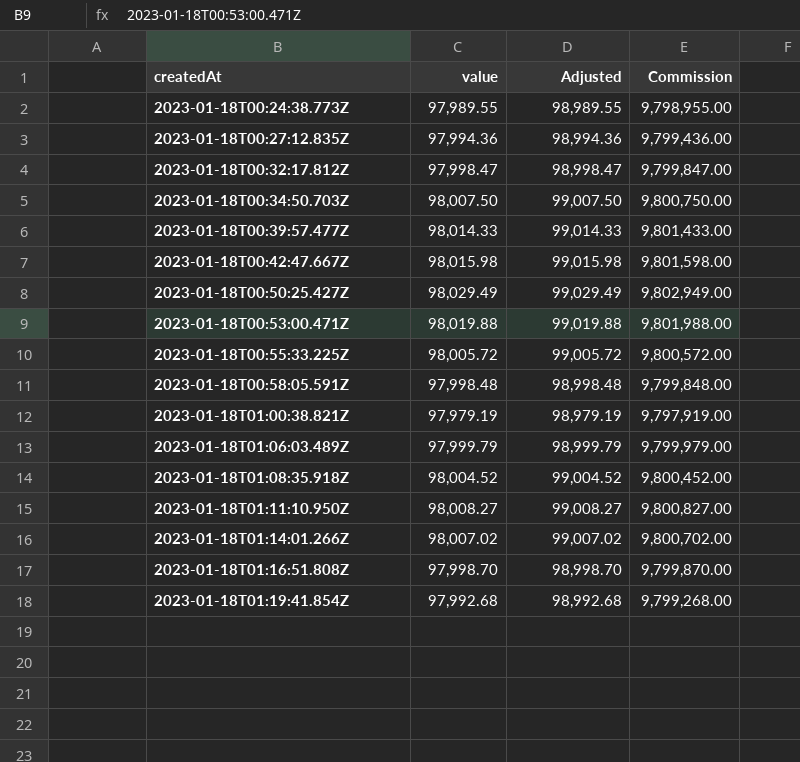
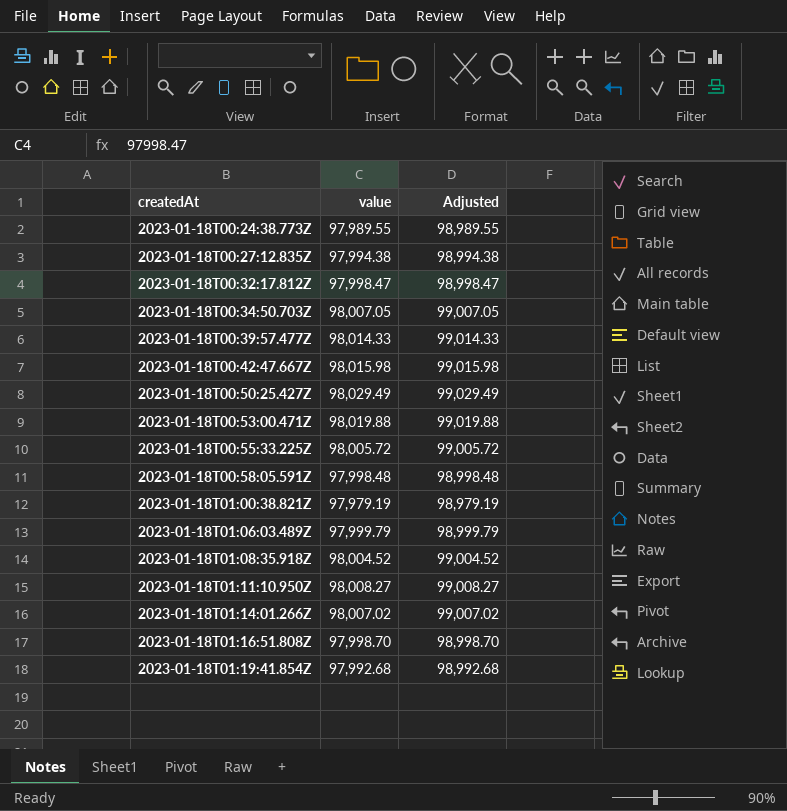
column Commission | formula: [value] * 100 -> none
2023-01-18T00:27:12.835Z | value: 97,994.36 -> 97,994.38
2023-01-18T00:27:12.835Z | Adjusted: 98,994.36 -> 98,994.38
2023-01-18T00:34:50.703Z | value: 98,007.50 -> 98,007.05
2023-01-18T00:34:50.703Z | Adjusted: 99,007.50 -> 99,007.05

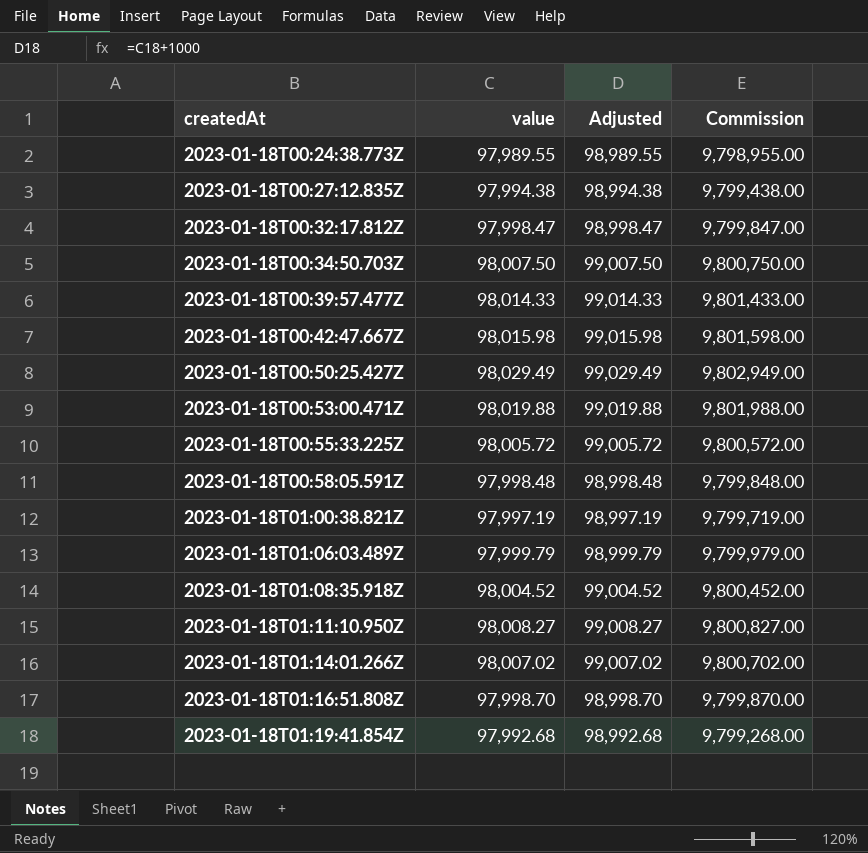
column Commission | formula: none -> [value] * 100
2023-01-18T00:34:50.703Z | value: 98,007.05 -> 98,007.50
2023-01-18T00:34:50.703Z | Adjusted: 99,007.05 -> 99,007.50
2023-01-18T01:00:38.821Z | value: 97,979.19 -> 97,997.19
2023-01-18T01:00:38.821Z | Adjusted: 98,979.19 -> 98,997.19

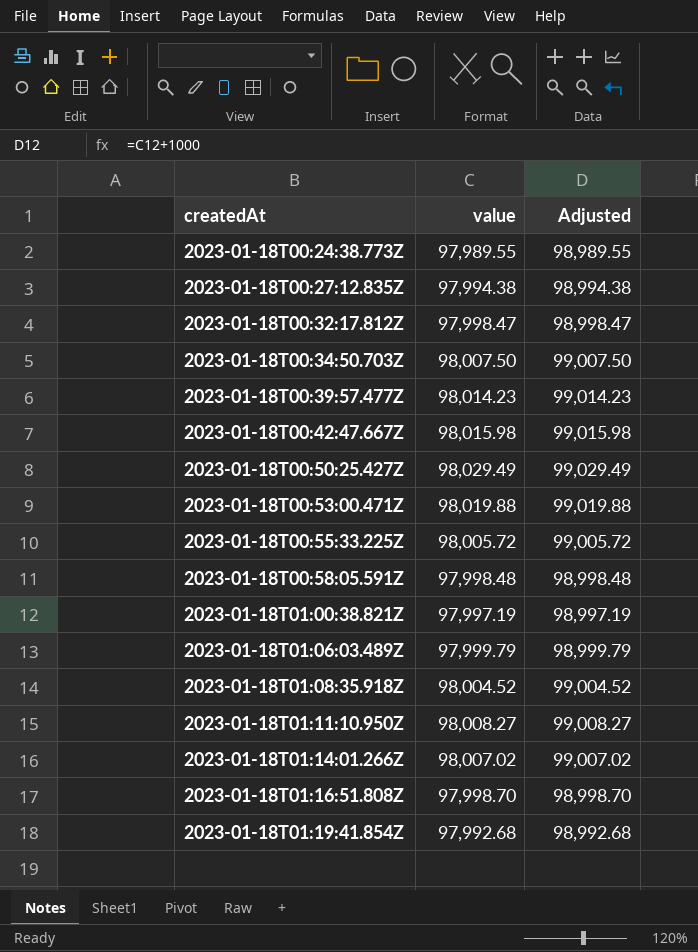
column Commission | formula: [value] * 100 -> none
2023-01-18T00:39:57.477Z | value: 98,014.33 -> 98,014.23
2023-01-18T00:39:57.477Z | Adjusted: 99,014.33 -> 99,014.23

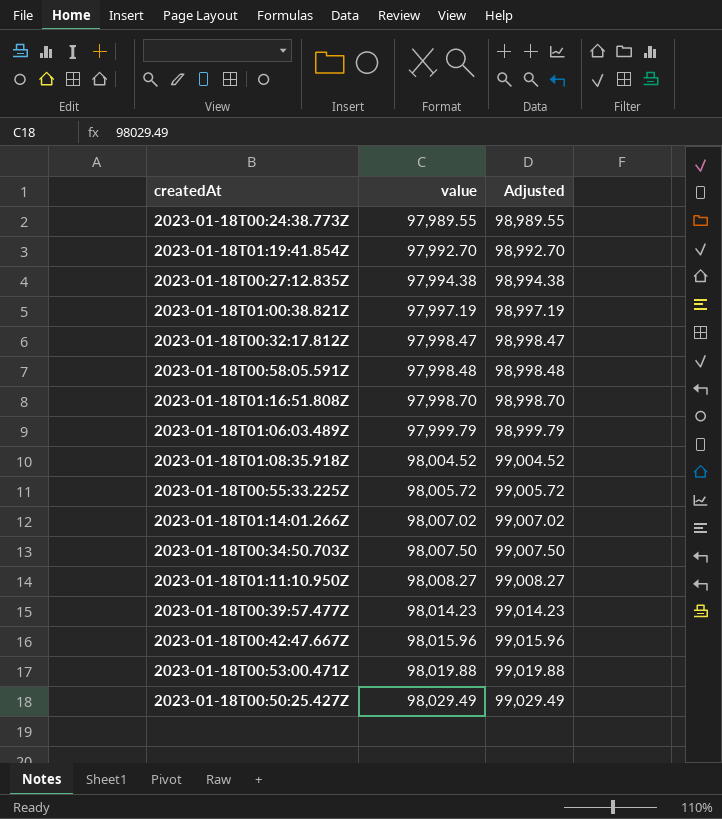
row order: createdAt ascending -> value ascending
2023-01-18T01:19:41.854Z | value: 97,992.68 -> 97,992.70
2023-01-18T01:19:41.854Z | Adjusted: 98,992.68 -> 98,992.70
2023-01-18T00:42:47.667Z | value: 98,015.98 -> 98,015.96
2023-01-18T00:42:47.667Z | Adjusted: 99,015.98 -> 99,015.96

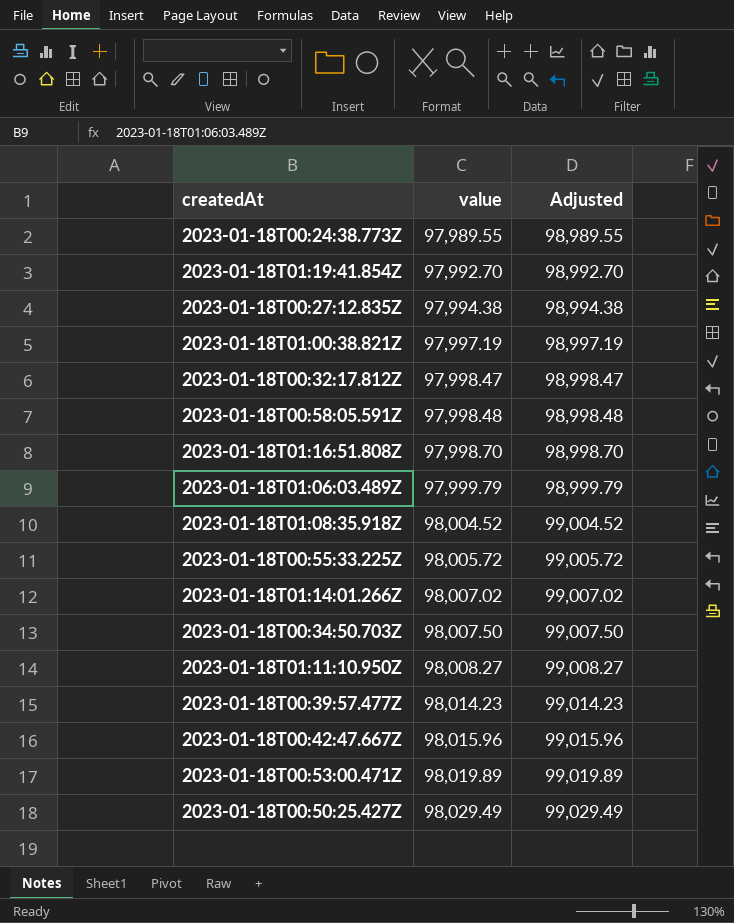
2023-01-18T00:53:00.471Z | value: 98,019.88 -> 98,019.89
2023-01-18T00:53:00.471Z | Adjusted: 99,019.88 -> 99,019.89

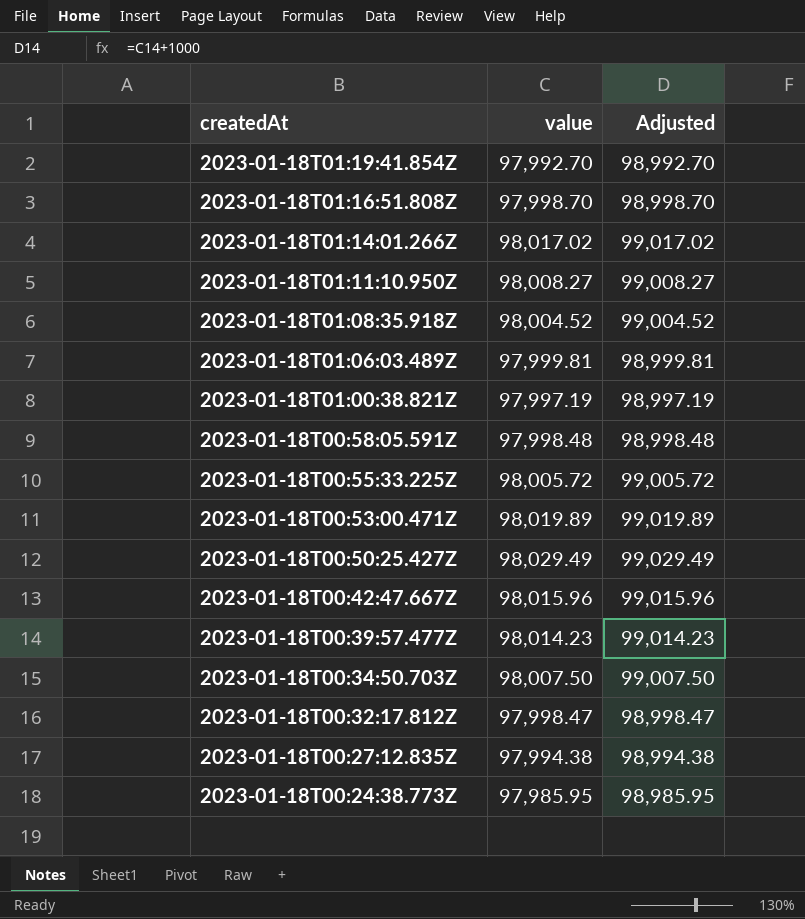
row order: value ascending -> createdAt descending
2023-01-18T01:14:01.266Z | value: 98,007.02 -> 98,017.02
2023-01-18T01:14:01.266Z | Adjusted: 99,007.02 -> 99,017.02
2023-01-18T01:06:03.489Z | value: 97,999.79 -> 97,999.81
2023-01-18T01:06:03.489Z | Adjusted: 98,999.79 -> 98,999.81
2023-01-18T00:24:38.773Z | value: 97,989.55 -> 97,985.95
2023-01-18T00:24:38.773Z | Adjusted: 98,989.55 -> 98,985.95

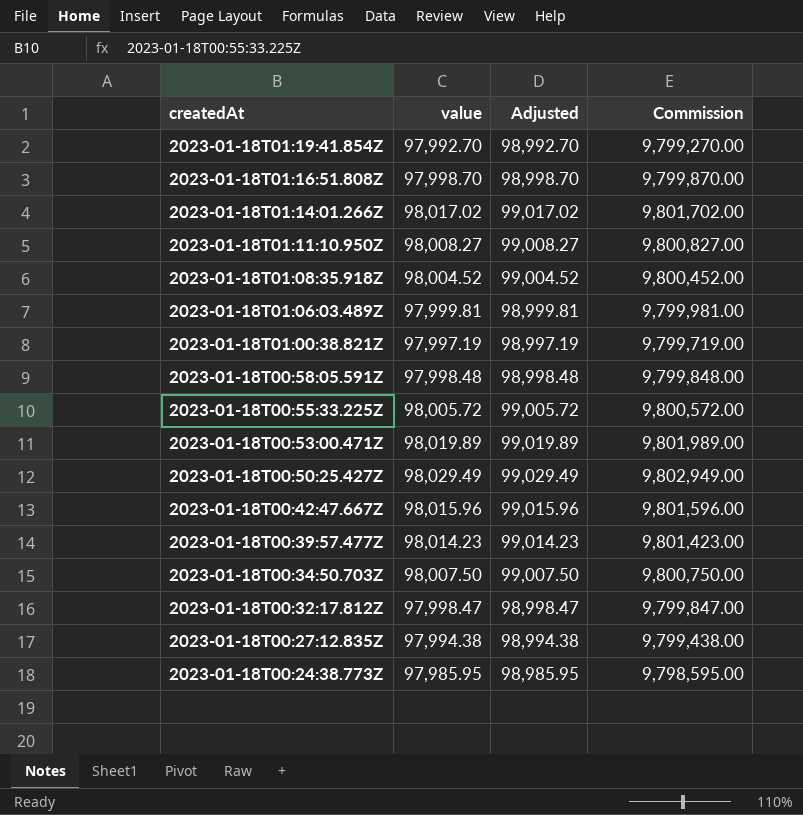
column Commission | formula: none -> [value] * 100

